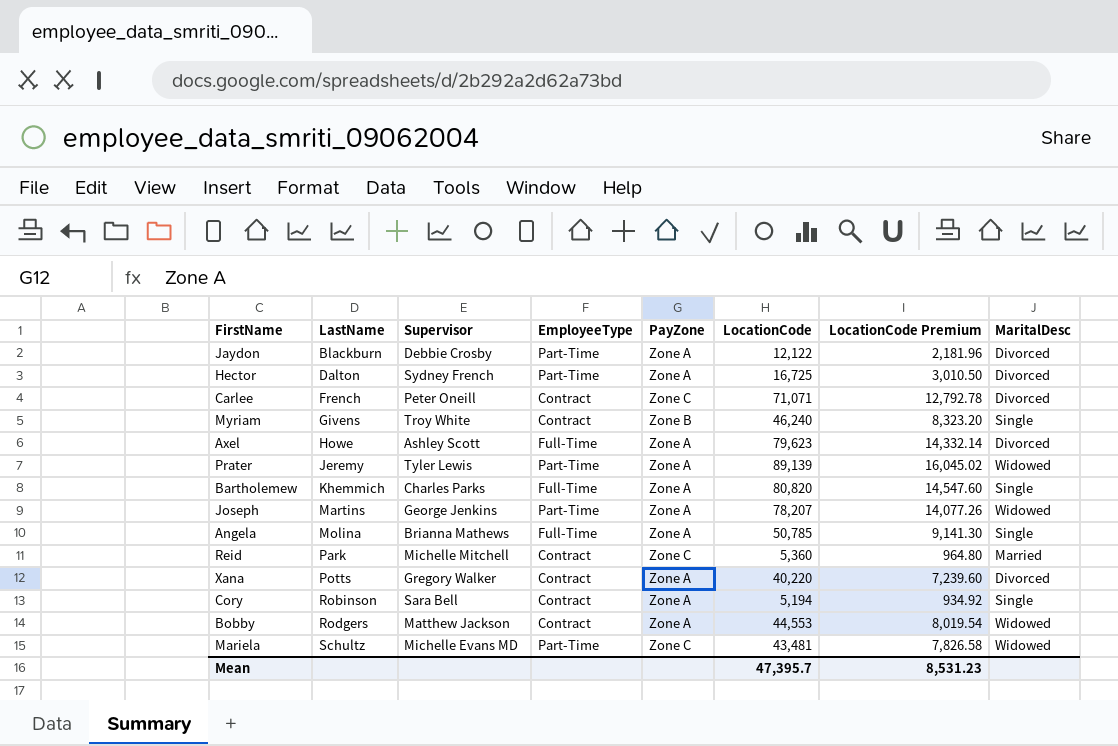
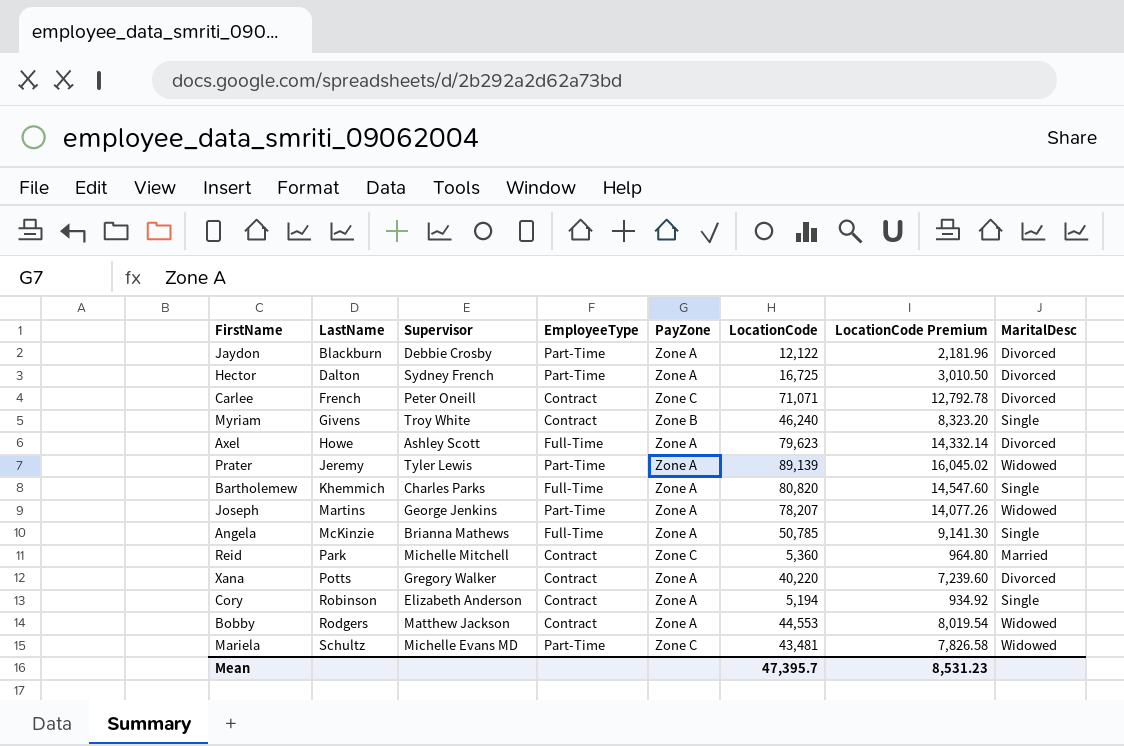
Angela | LastName: Molina -> McKinzie
Cory | Supervisor: Sara Bell -> Elizabeth Anderson

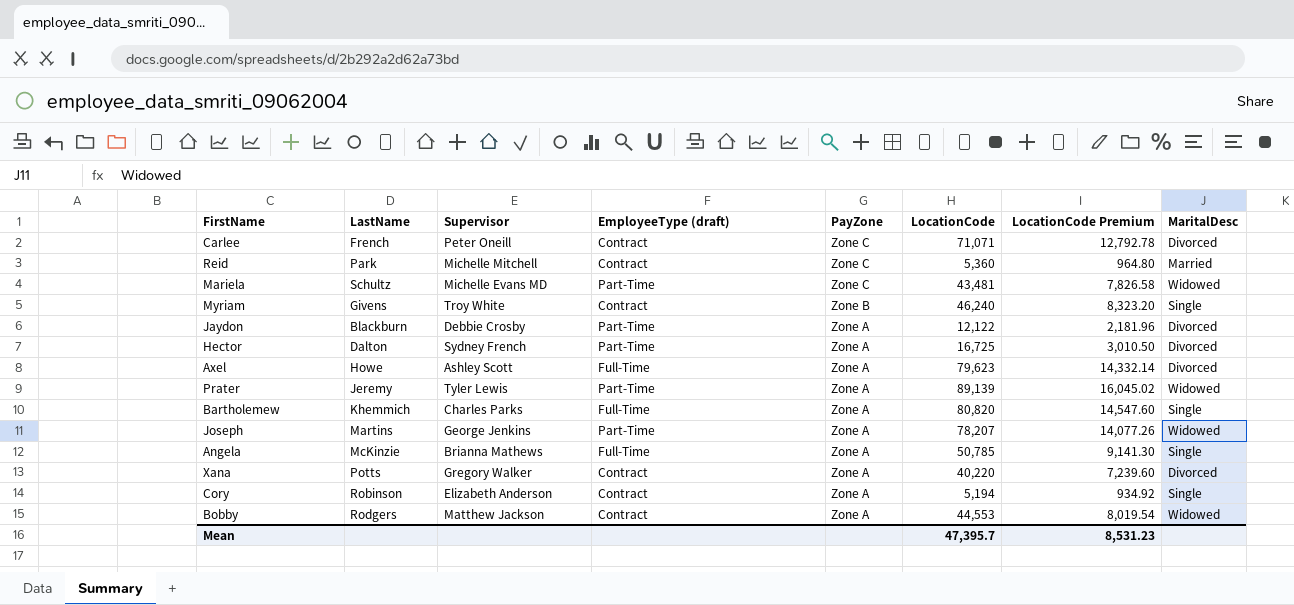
row order: LastName ascending -> PayZone descending
column name: EmployeeType -> EmployeeType (draft)

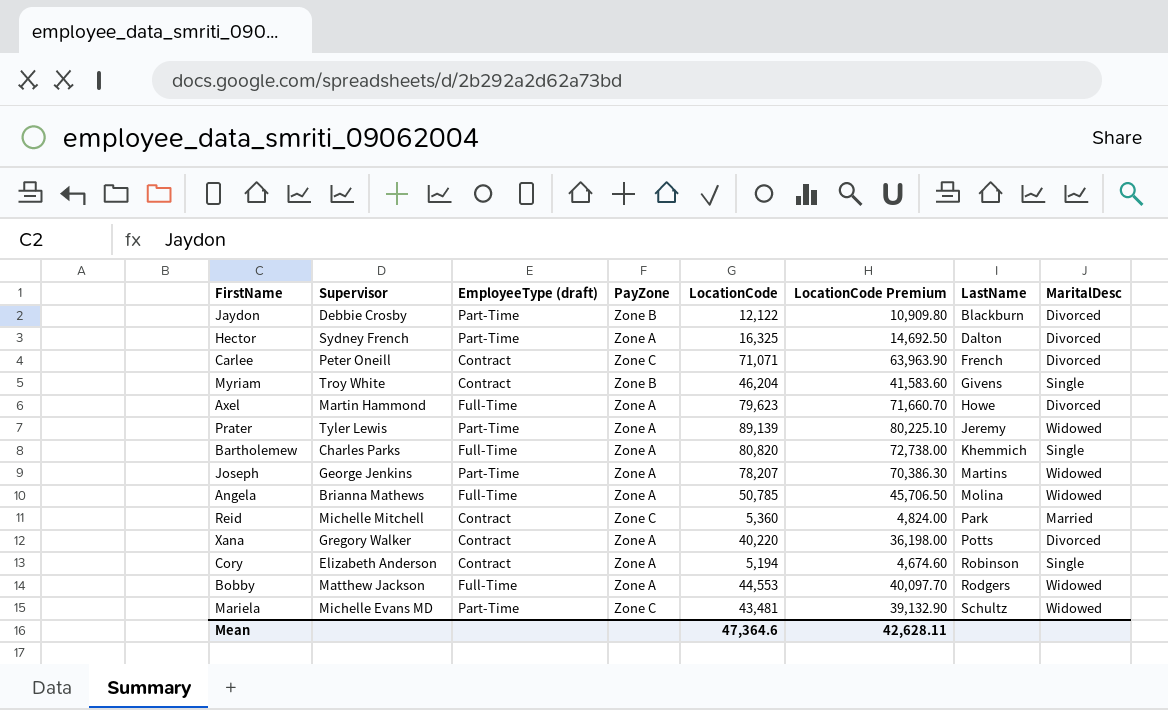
row order: PayZone descending -> LastName ascending
column LocationCode Premium | formula: [LocationCode] * 0.18 -> [LocationCode] * 0.9
column LastName | position: 2 -> 7
Jaydon | PayZone: Zone A -> Zone B
Hector | LocationCode: 16,725 -> 16,325
Myriam | LocationCode: 46,240 -> 46,204
Axel | Supervisor: Ashley Scott -> Martin Hammond
Angela | LastName: McKinzie -> Molina
Angela | MaritalDesc: Single -> Widowed
Bobby | EmployeeType (draft): Contract -> Full-Time
Mean | LocationCode: 47,395.7 -> 47,364.6
Mean | LocationCode Premium: 8,531.23 -> 42,628.11

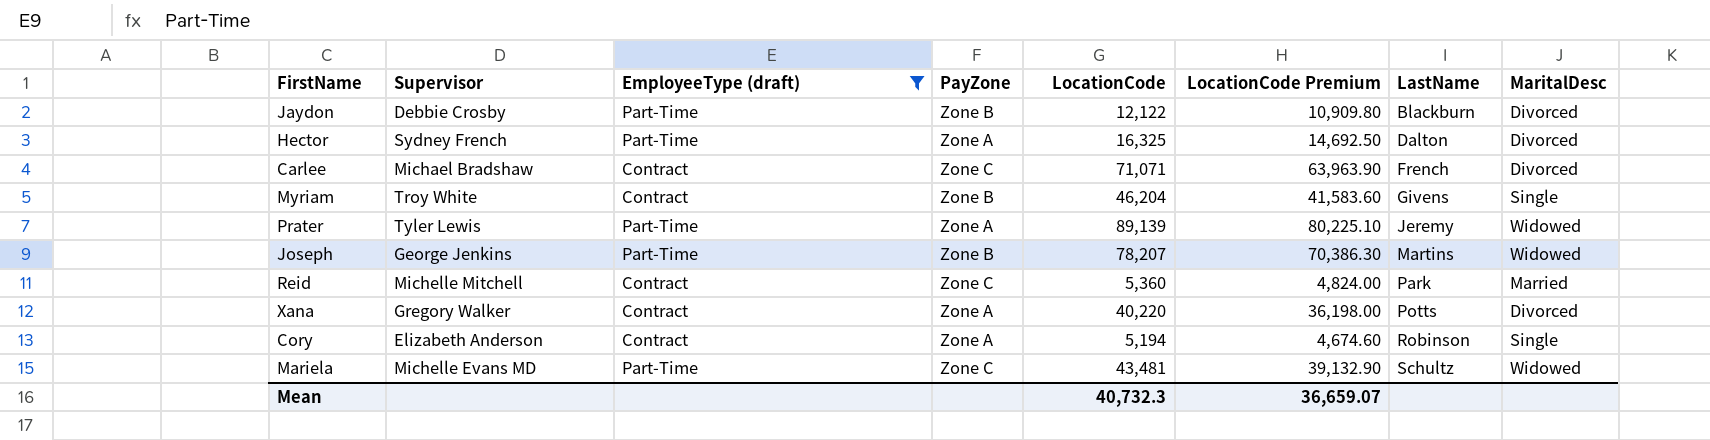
filter: none -> EmployeeType (draft) != Full-Time
Carlee | Supervisor: Peter Oneill -> Michael Bradshaw
Joseph | PayZone: Zone A -> Zone B
Mean | LocationCode: 47,364.6 -> 40,732.3
Mean | LocationCode Premium: 42,628.11 -> 36,659.07

